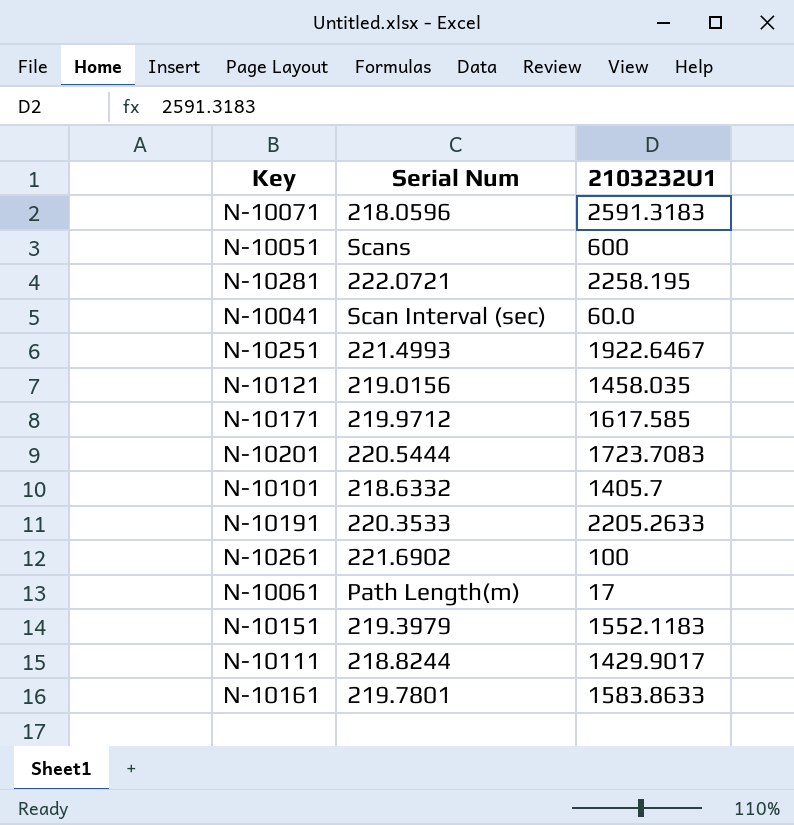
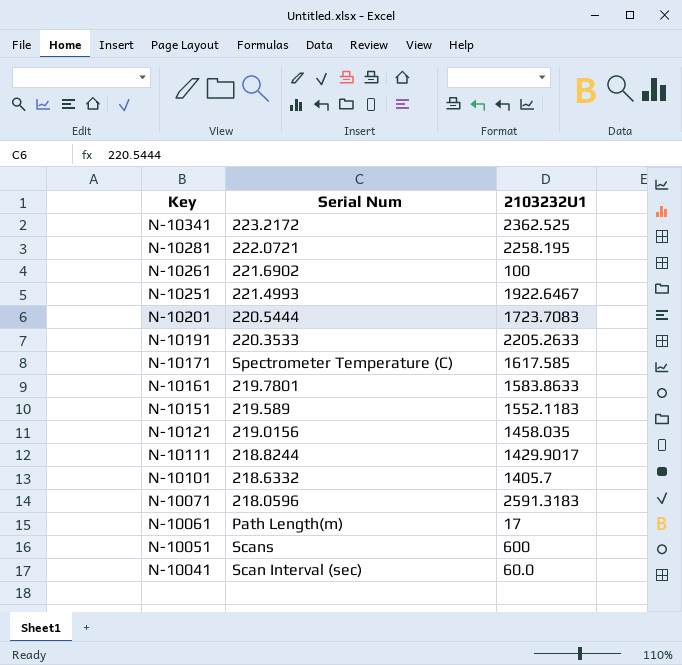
row order: none -> Key descending
row N-10341: none -> 223.2172 | 2362.525
N-10171 | Serial Num: 219.9712 -> Spectrometer Temperature (C)
N-10151 | Serial Num: 219.3979 -> 219.589

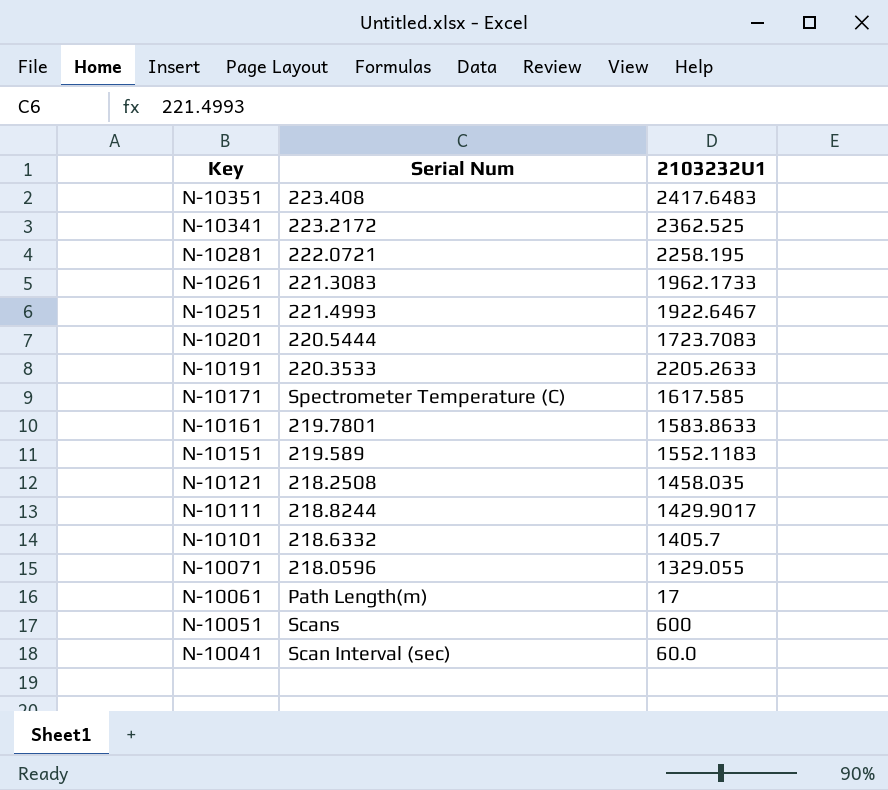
row N-10351: none -> 223.408 | 2417.6483
N-10261 | Serial Num: 221.6902 -> 221.3083
N-10261 | 2103232U1: 100 -> 1962.1733
N-10121 | Serial Num: 219.0156 -> 218.2508
N-10071 | 2103232U1: 2591.3183 -> 1329.055

